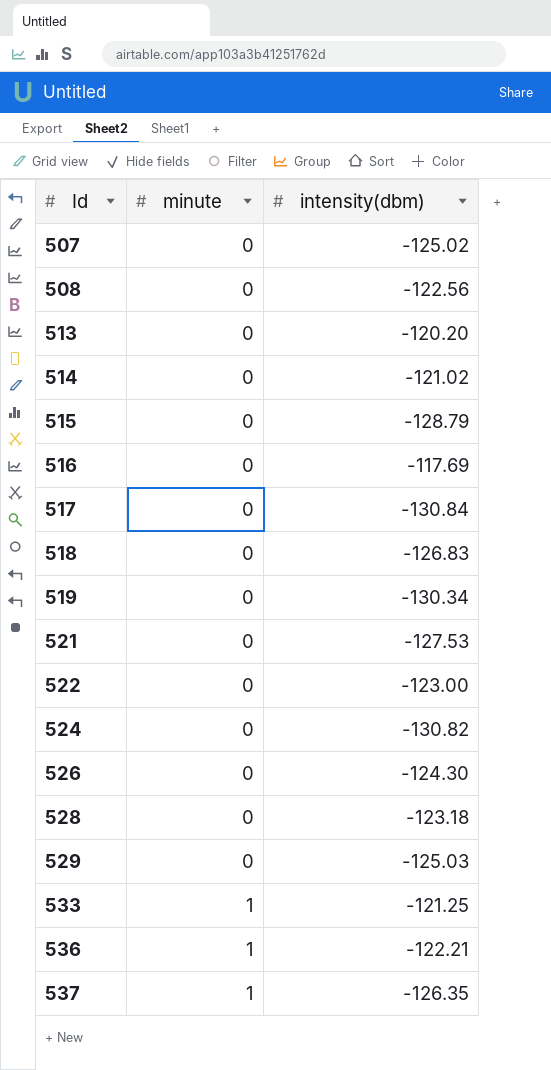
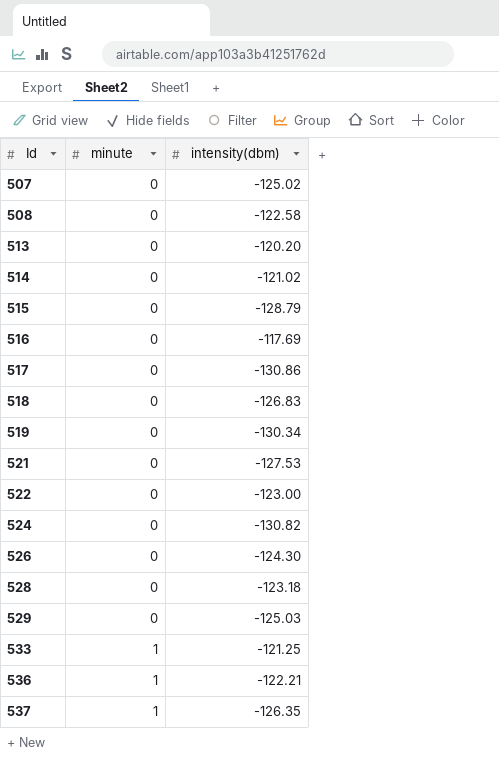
508 | intensity(dbm): -122.56 -> -122.58
517 | intensity(dbm): -130.84 -> -130.86

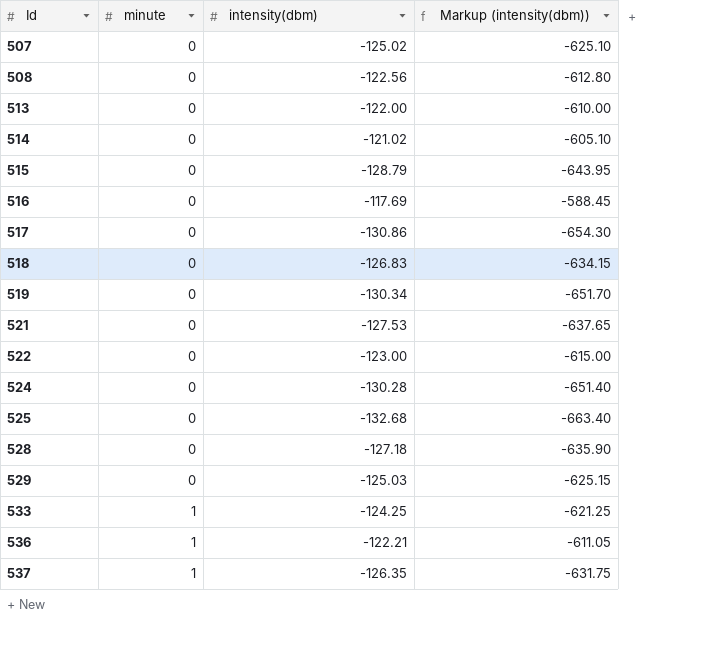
column Markup (intensity(dbm)) | formula: none -> [intensity(dbm)] * 5
row 526: 0 | -124.30 -> none
508 | intensity(dbm): -122.58 -> -122.56
513 | intensity(dbm): -120.20 -> -122.00
524 | intensity(dbm): -130.82 -> -130.28
row 525: none -> 0 | -132.68 | -663.40
528 | intensity(dbm): -123.18 -> -127.18
533 | intensity(dbm): -121.25 -> -124.25

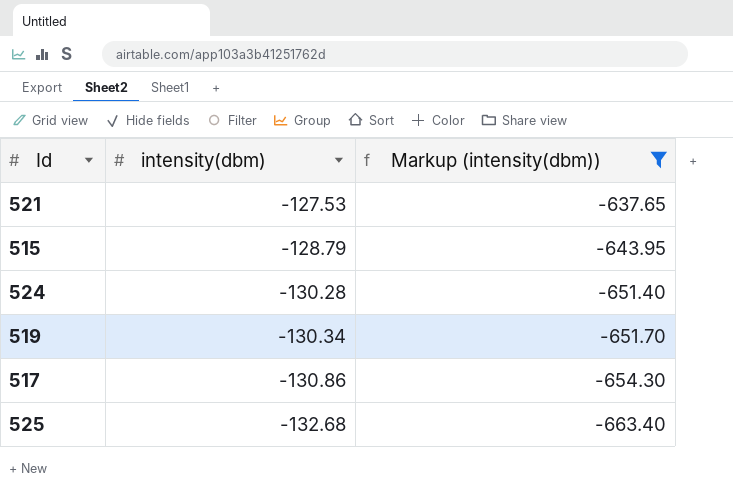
filter: none -> Markup (intensity(dbm)) <= -637.65
row order: Id ascending -> intensity(dbm) descending
column minute | position: 2 -> none

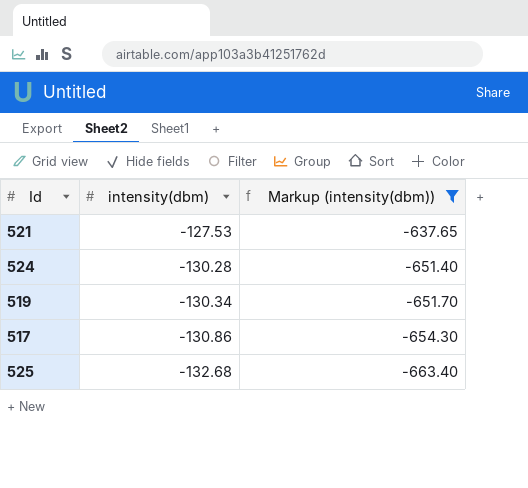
row 515: -128.79 | -643.95 -> none

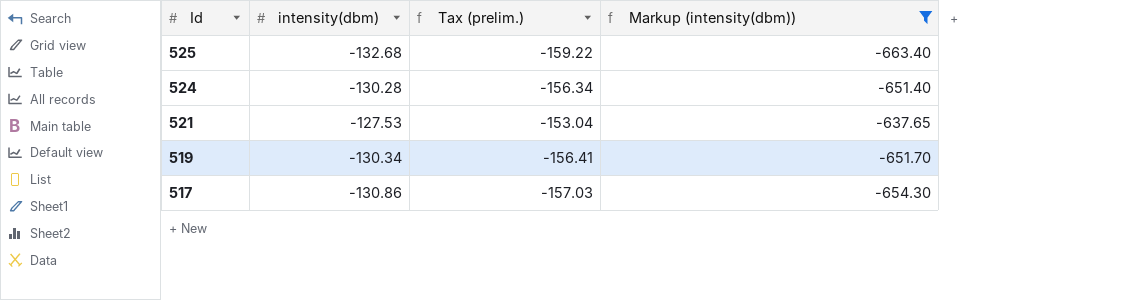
row order: intensity(dbm) descending -> Id descending
column Tax (prelim.) | formula: none -> [intensity(dbm)] * 1.2

